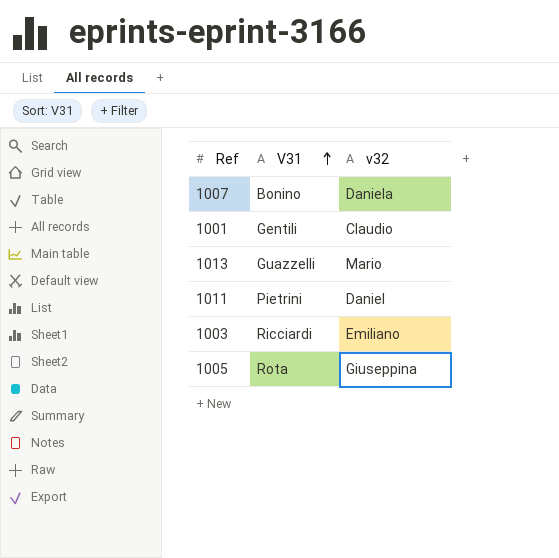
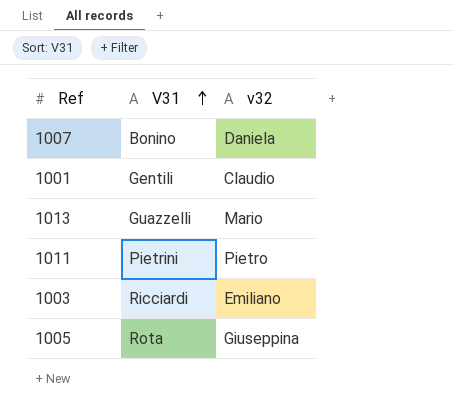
1011 | v32: Daniel -> Pietro

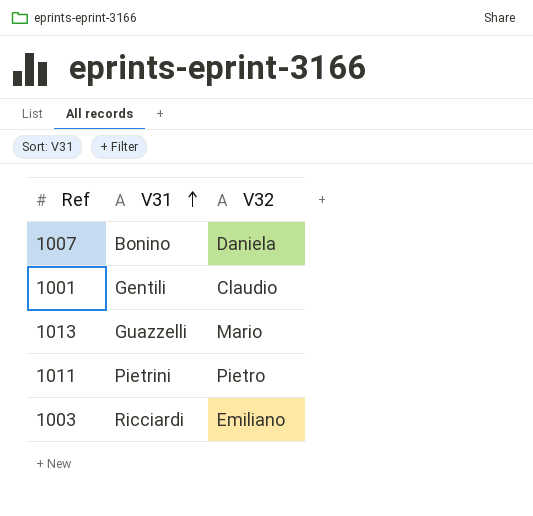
column name: v32 -> V32
row 1005: Rota | Giuseppina -> none

